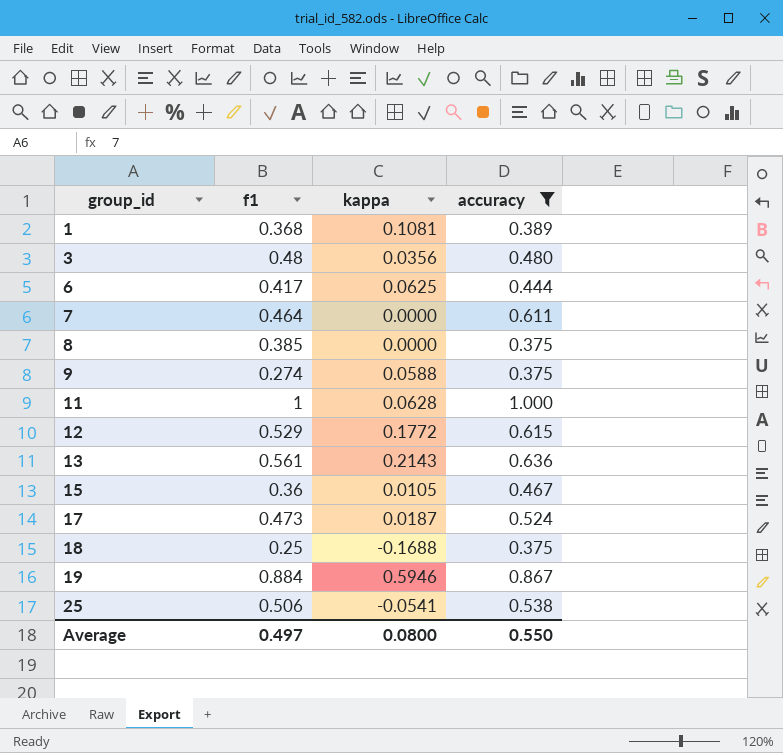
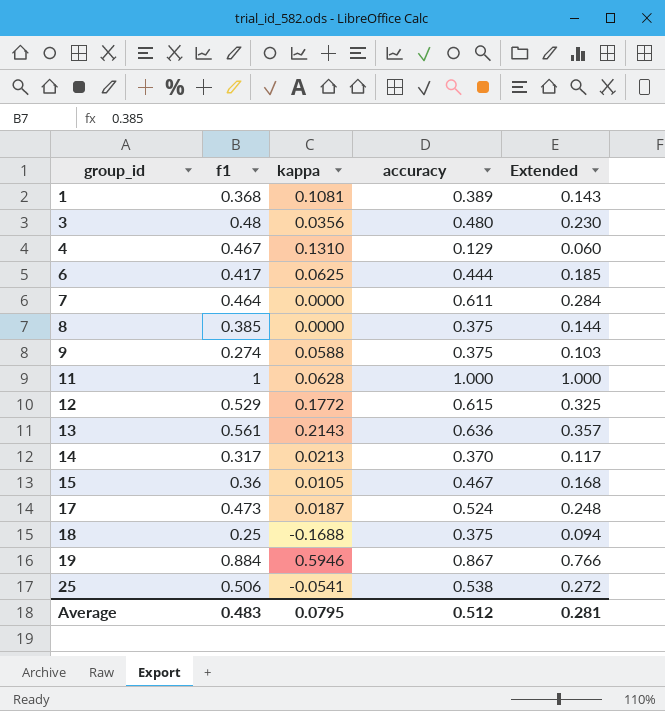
filter: accuracy >= 0.375 -> none
column Extended | formula: none -> [f1] * [accuracy]
Average | f1: 0.497 -> 0.483
Average | kappa: 0.0800 -> 0.0795
Average | accuracy: 0.550 -> 0.512

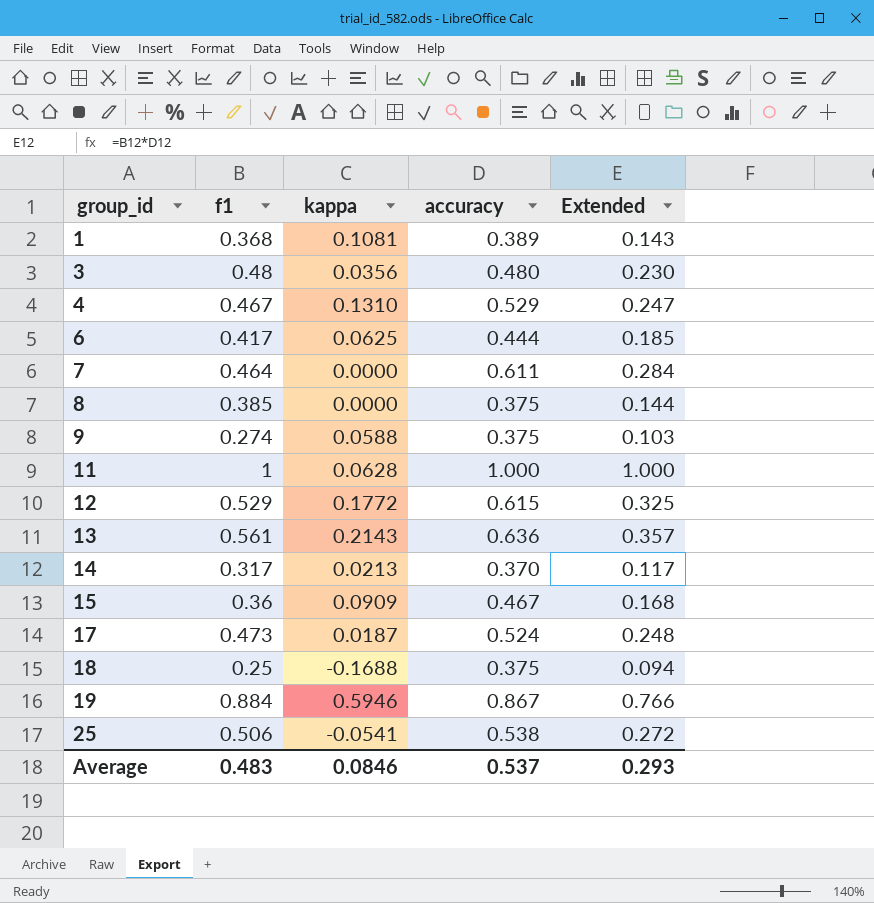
4 | accuracy: 0.129 -> 0.529
4 | Extended: 0.060 -> 0.247
15 | kappa: 0.0105 -> 0.0909
Average | kappa: 0.0795 -> 0.0846
Average | accuracy: 0.512 -> 0.537
Average | Extended: 0.281 -> 0.293

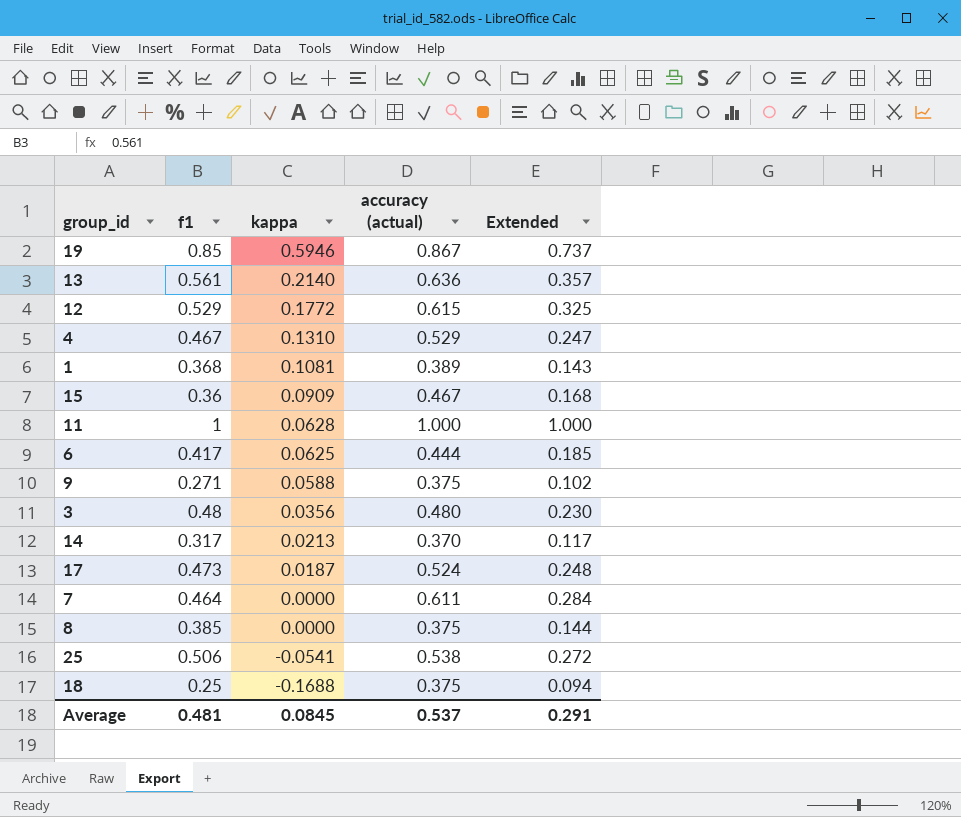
row order: group_id ascending -> kappa descending
column name: accuracy -> accuracy (actual)
19 | f1: 0.884 -> 0.85
19 | Extended: 0.766 -> 0.737
13 | kappa: 0.2143 -> 0.2140
9 | f1: 0.274 -> 0.271
9 | Extended: 0.103 -> 0.102
Average | f1: 0.483 -> 0.481
Average | kappa: 0.0846 -> 0.0845
Average | Extended: 0.293 -> 0.291

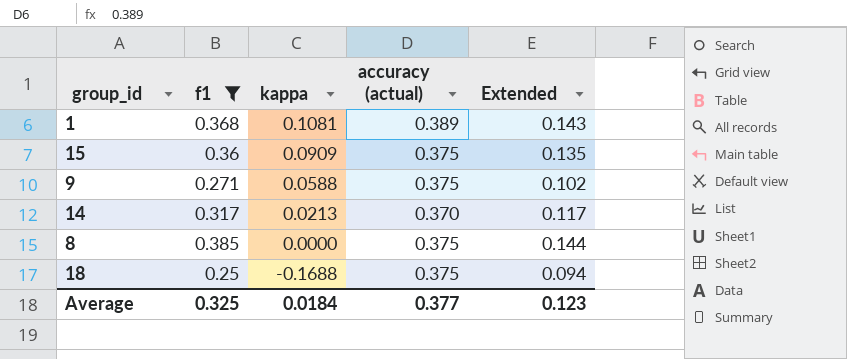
filter: none -> f1 <= 0.385
15 | accuracy (actual): 0.467 -> 0.375
15 | Extended: 0.168 -> 0.135
Average | f1: 0.481 -> 0.325
Average | kappa: 0.0845 -> 0.0184
Average | accuracy (actual): 0.537 -> 0.377
Average | Extended: 0.291 -> 0.123

